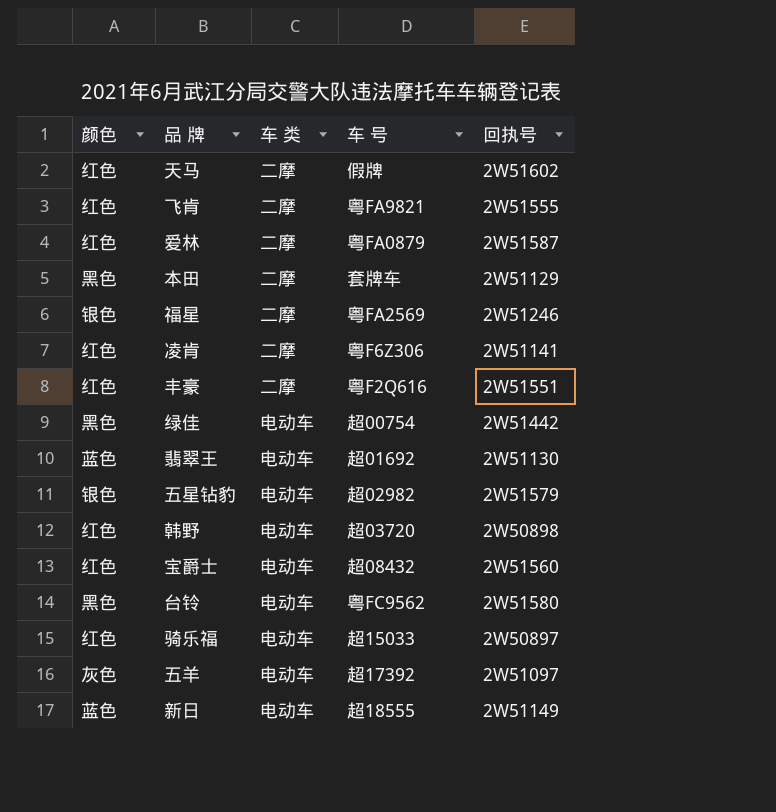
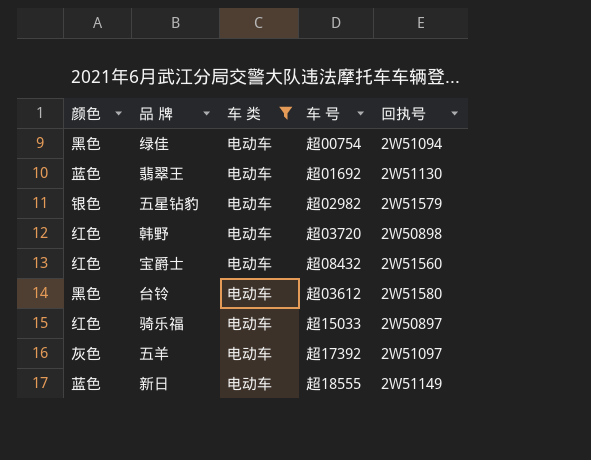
filter: none -> 车 类 = 电动车
绿佳 | 回执号: 2W51442 -> 2W51094
台铃 | 车 号: 粤FC9562 -> 超03612

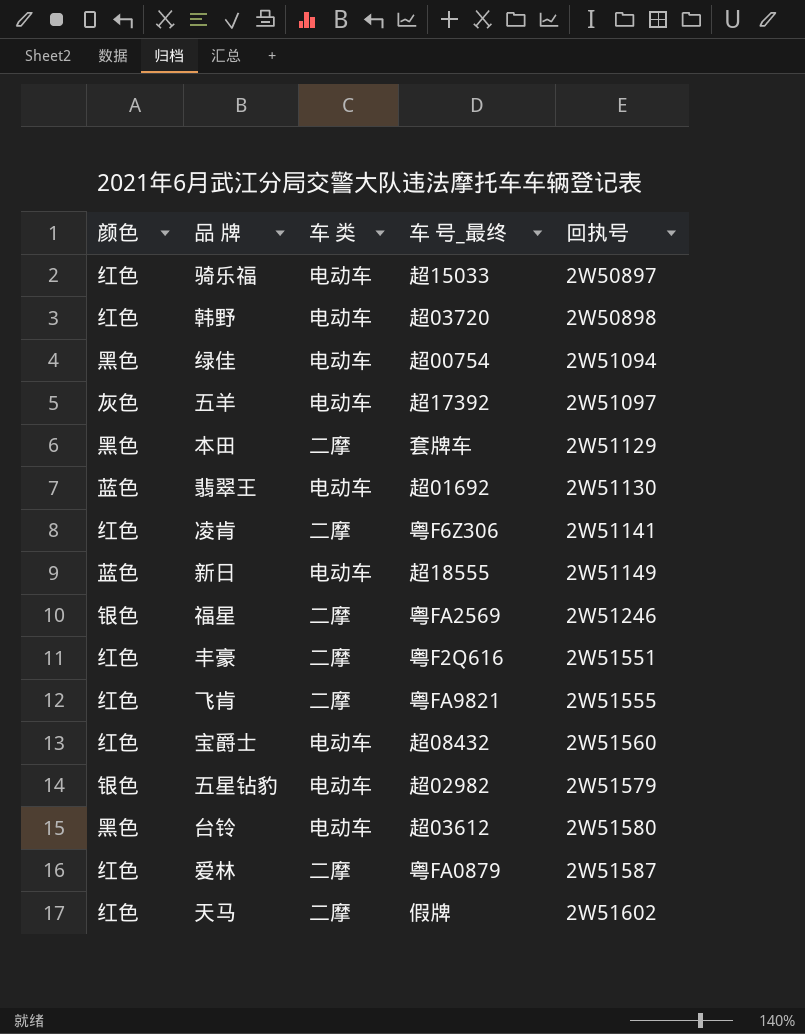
filter: 车 类 = 电动车 -> none
row order: none -> 回执号 ascending
column name: 车 号 -> 车 号_最终

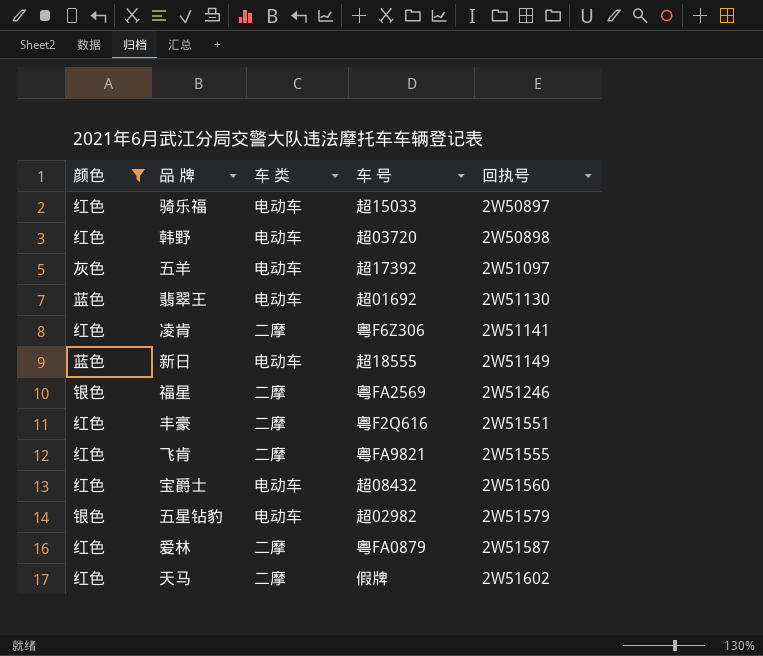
filter: none -> 颜色 != 黑色
column name: 车 号_最终 -> 车 号

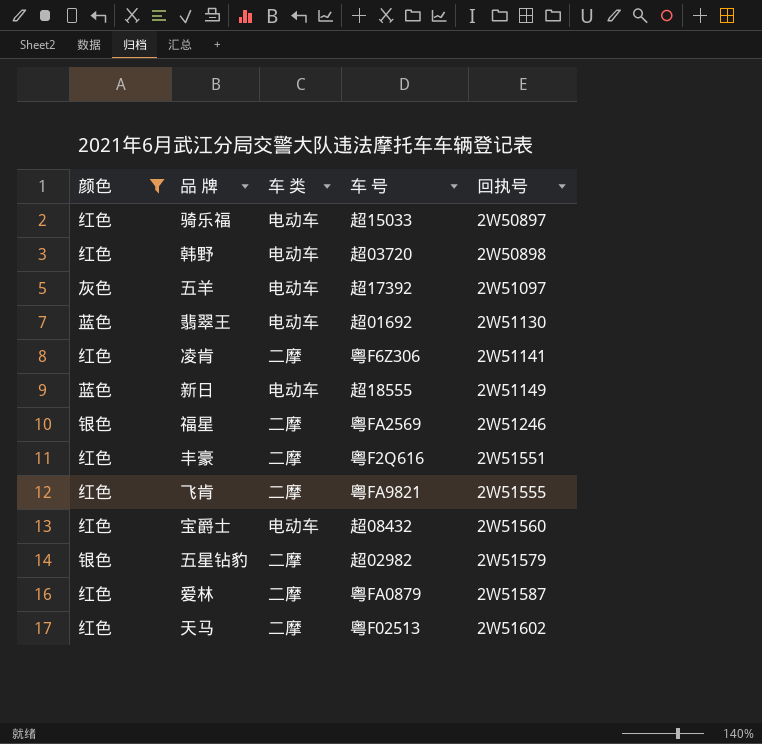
五星钻豹 | 车 类: 电动车 -> 二摩
天马 | 车 号: 假牌 -> 粤F02513

